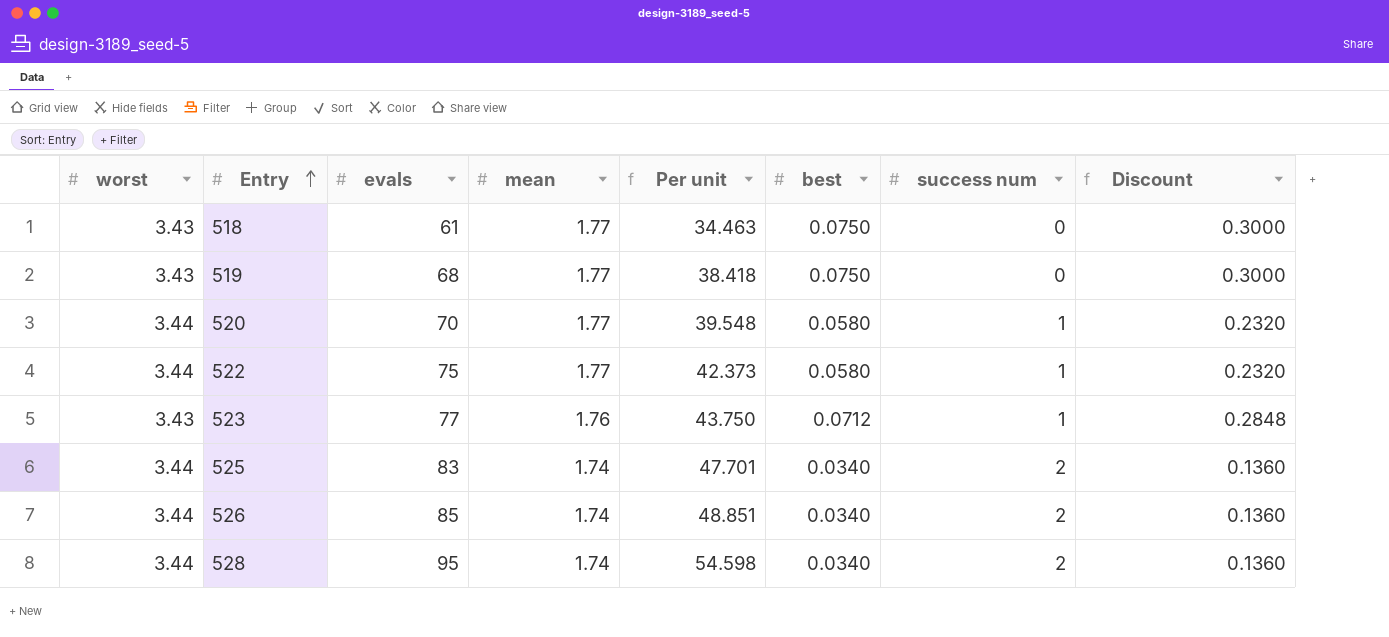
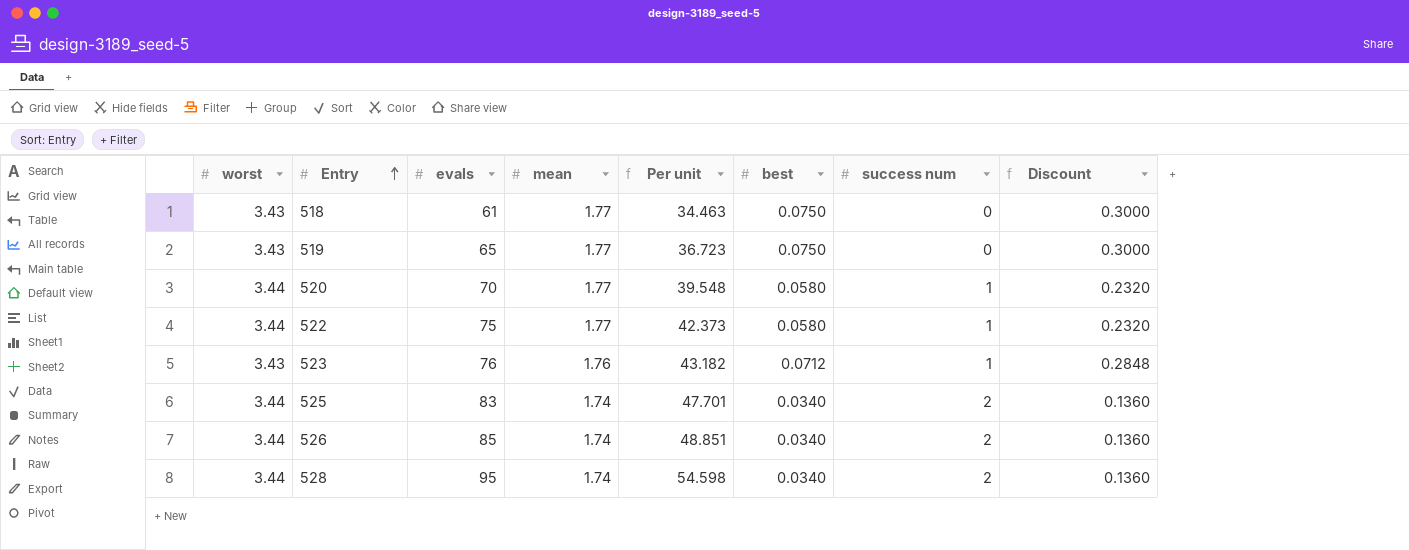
519 | evals: 68 -> 65
519 | Per unit: 38.418 -> 36.723
523 | evals: 77 -> 76
523 | Per unit: 43.750 -> 43.182

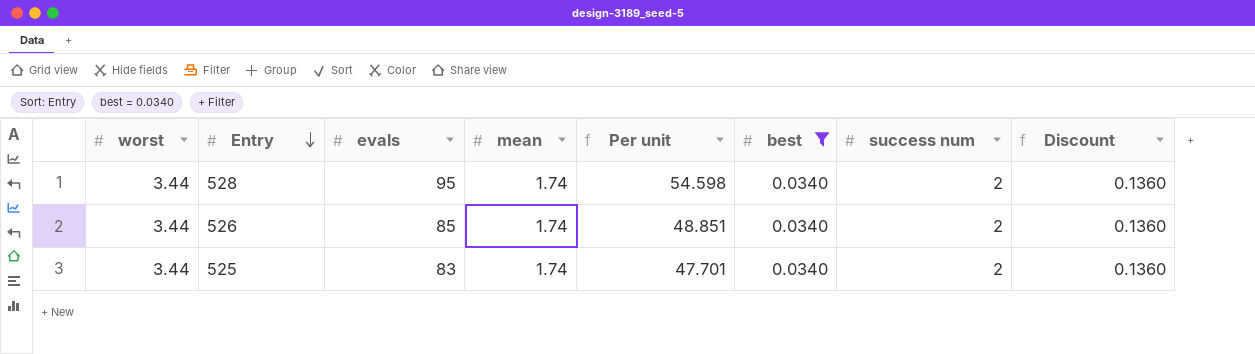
filter: none -> best = 0.0340
row order: Entry ascending -> Entry descending

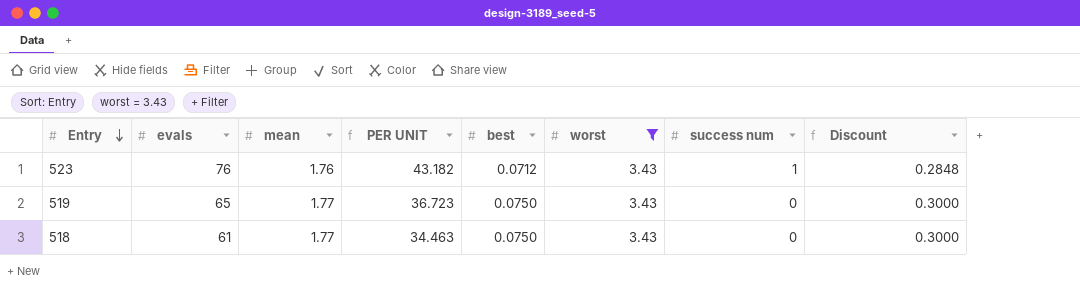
filter: best = 0.0340 -> worst = 3.43
column name: Per unit -> PER UNIT
column worst | position: 1 -> 6

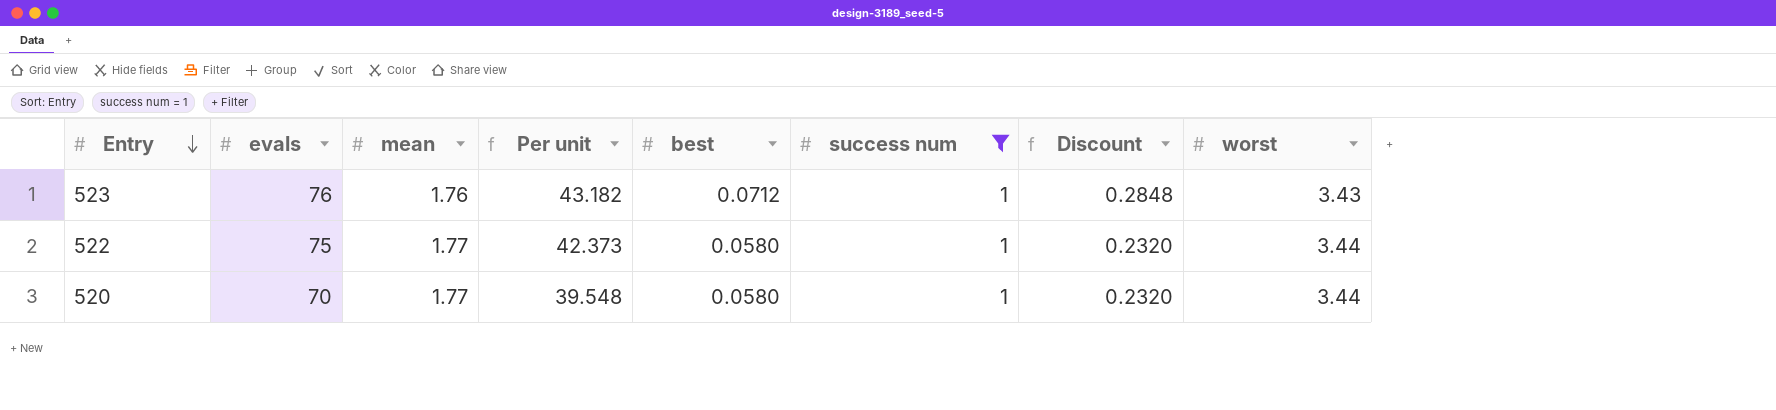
filter: worst = 3.43 -> success num = 1
column name: PER UNIT -> Per unit
column worst | position: 6 -> 8

